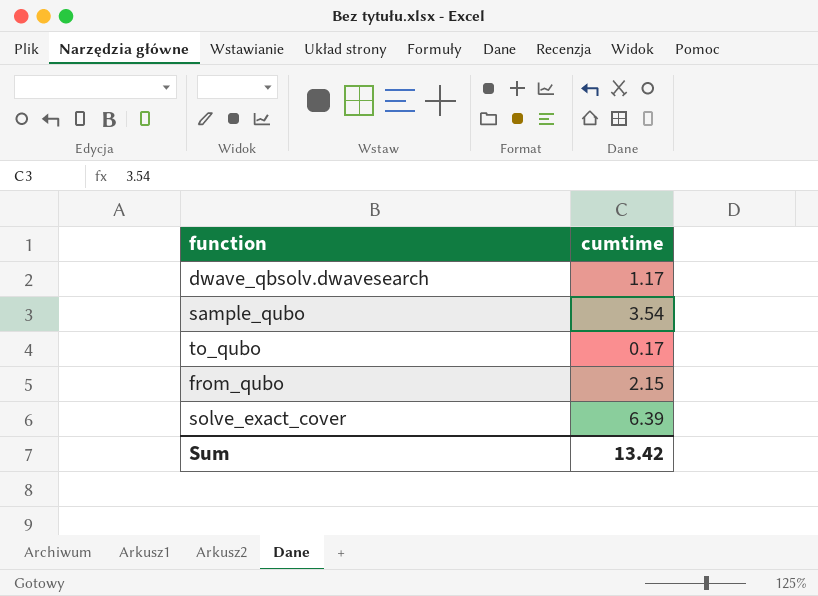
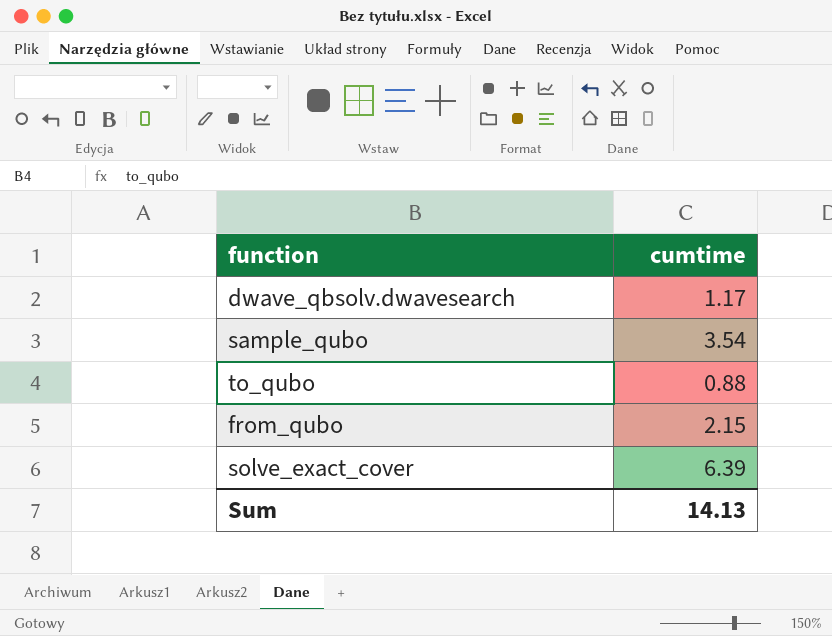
to_qubo | cumtime: 0.17 -> 0.88
Sum | cumtime: 13.42 -> 14.13

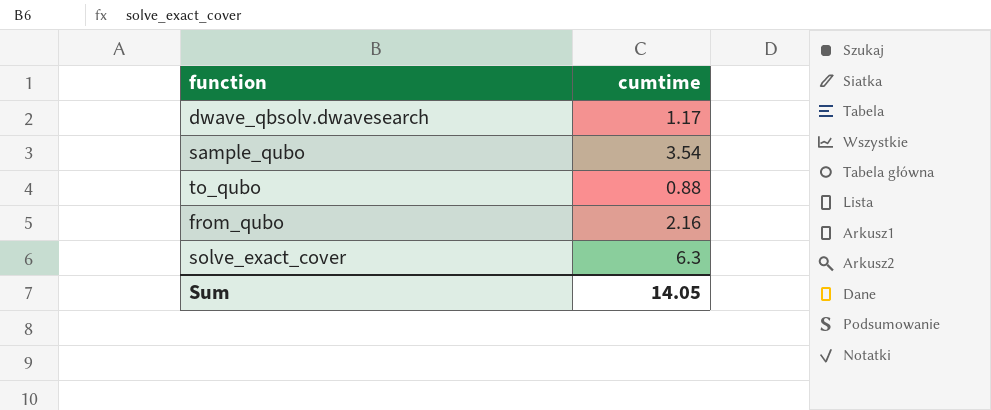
from_qubo | cumtime: 2.15 -> 2.16
solve_exact_cover | cumtime: 6.39 -> 6.3
Sum | cumtime: 14.13 -> 14.05

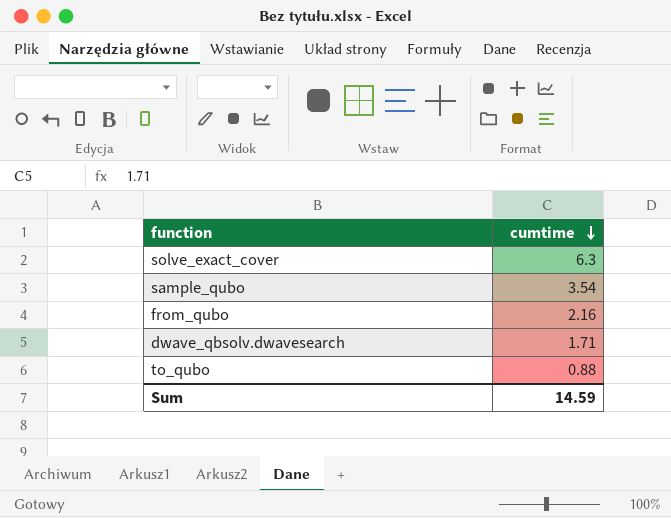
row order: none -> cumtime descending
dwave_qbsolv.dwavesearch | cumtime: 1.17 -> 1.71
Sum | cumtime: 14.05 -> 14.59

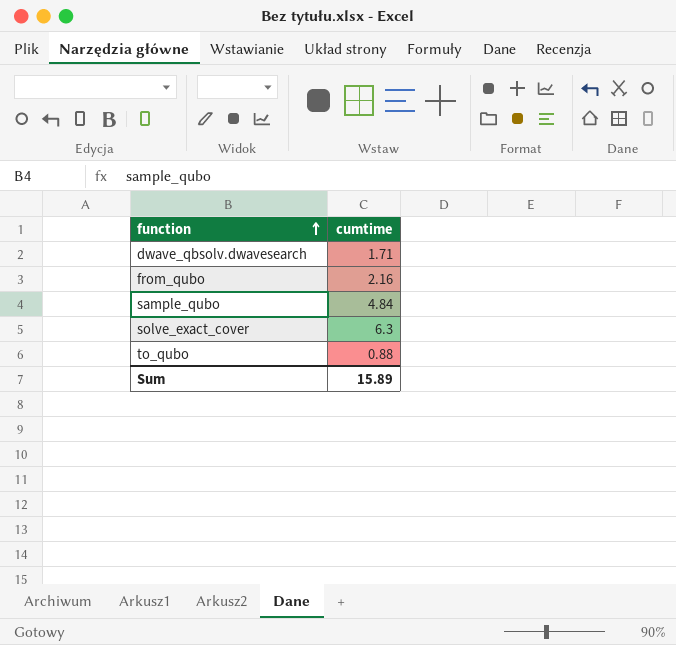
row order: cumtime descending -> function ascending
sample_qubo | cumtime: 3.54 -> 4.84
Sum | cumtime: 14.59 -> 15.89

